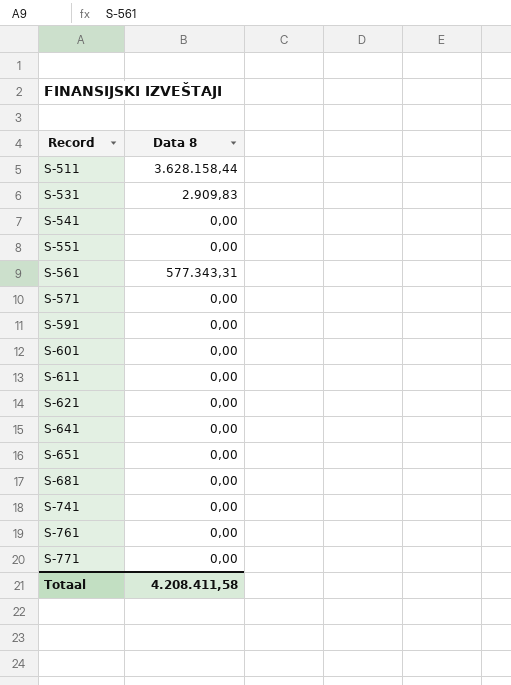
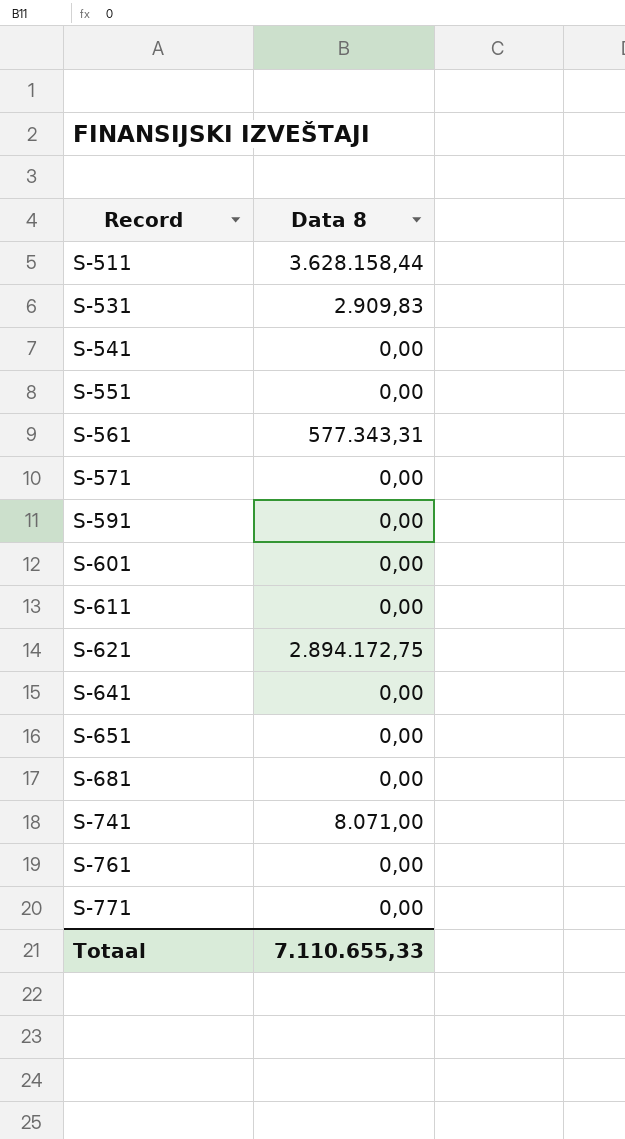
S-621 | Data 8: 0,00 -> 2.894.172,75
S-741 | Data 8: 0,00 -> 8.071,00
Totaal | Data 8: 4.208.411,58 -> 7.110.655,33

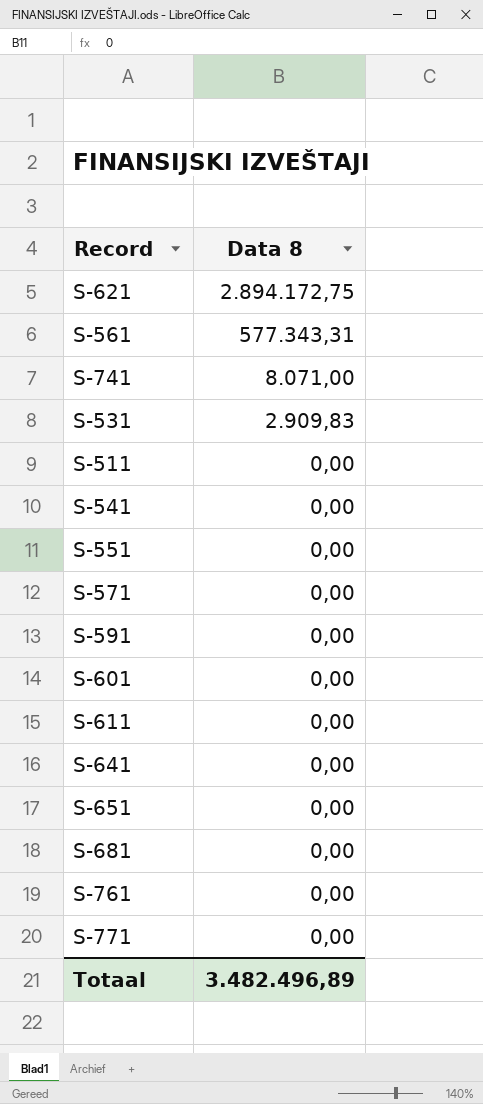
row order: Record ascending -> Data 8 descending
S-511 | Data 8: 3.628.158,44 -> 0,00
Totaal | Data 8: 7.110.655,33 -> 3.482.496,89

